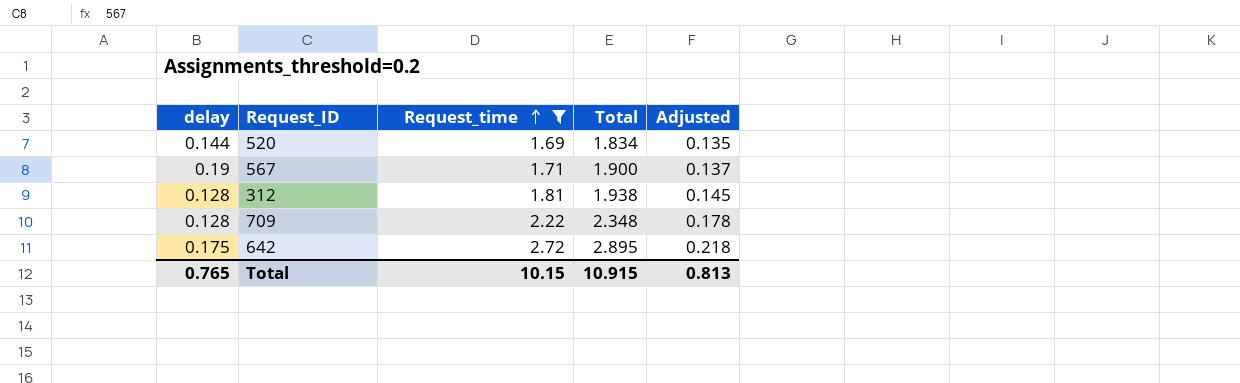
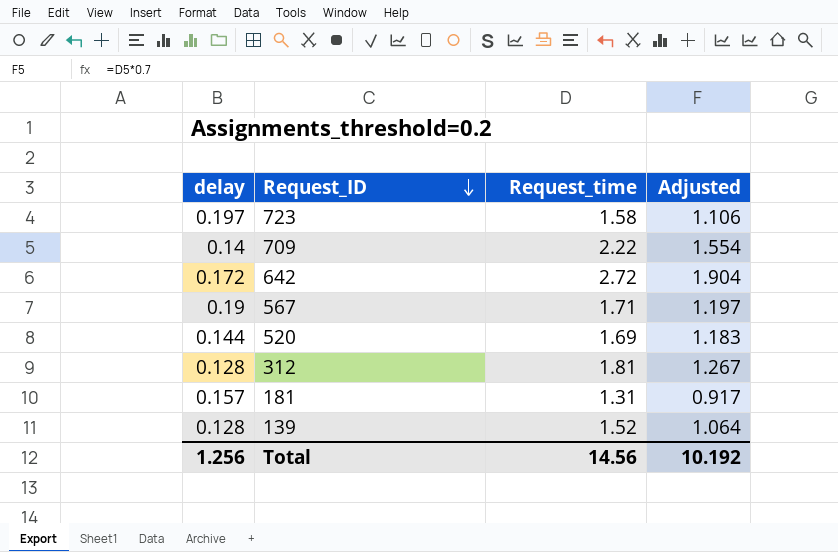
filter: Request_time >= 1.69 -> none
row order: Request_time ascending -> Request_ID descending
column Total | formula: [delay] + [Request_time] -> none
column Adjusted | formula: [Request_time] * 0.08 -> [Request_time] * 0.7
709 | delay: 0.128 -> 0.14
642 | delay: 0.175 -> 0.172
Total | delay: 0.765 -> 1.256
Total | Request_time: 10.15 -> 14.56
Total | Adjusted: 0.813 -> 10.192

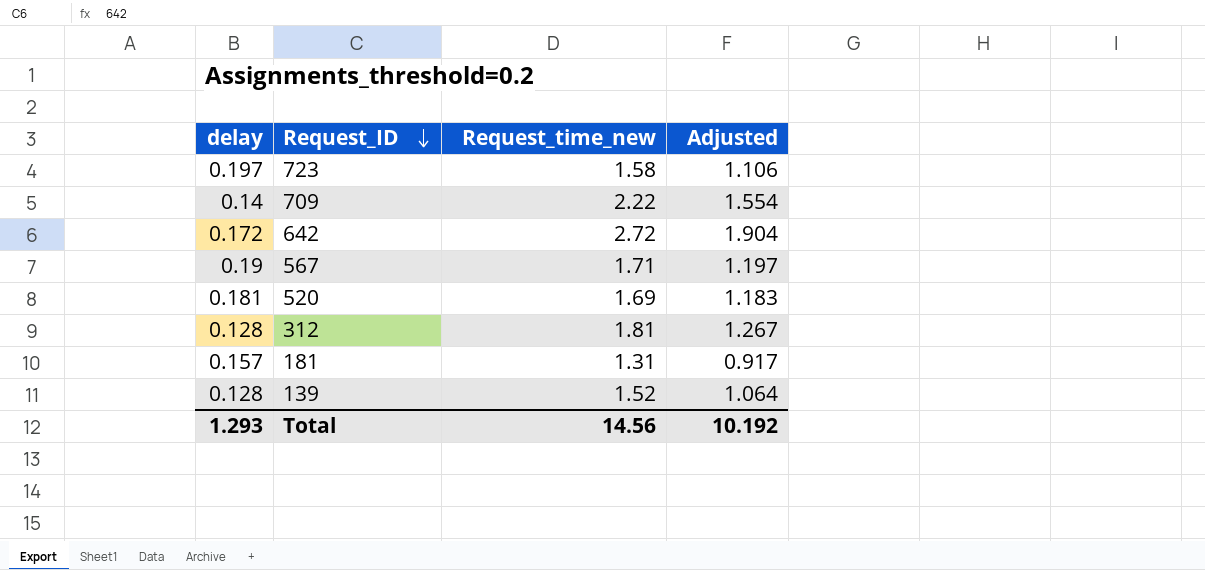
column name: Request_time -> Request_time_new
520 | delay: 0.144 -> 0.181
Total | delay: 1.256 -> 1.293

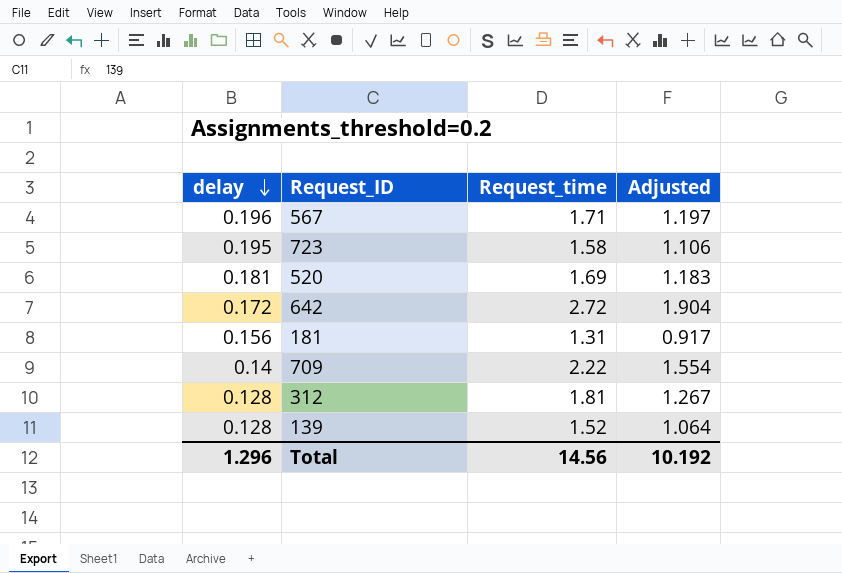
row order: Request_ID descending -> delay descending
column name: Request_time_new -> Request_time
567 | delay: 0.19 -> 0.196
723 | delay: 0.197 -> 0.195
181 | delay: 0.157 -> 0.156
Total | delay: 1.293 -> 1.296

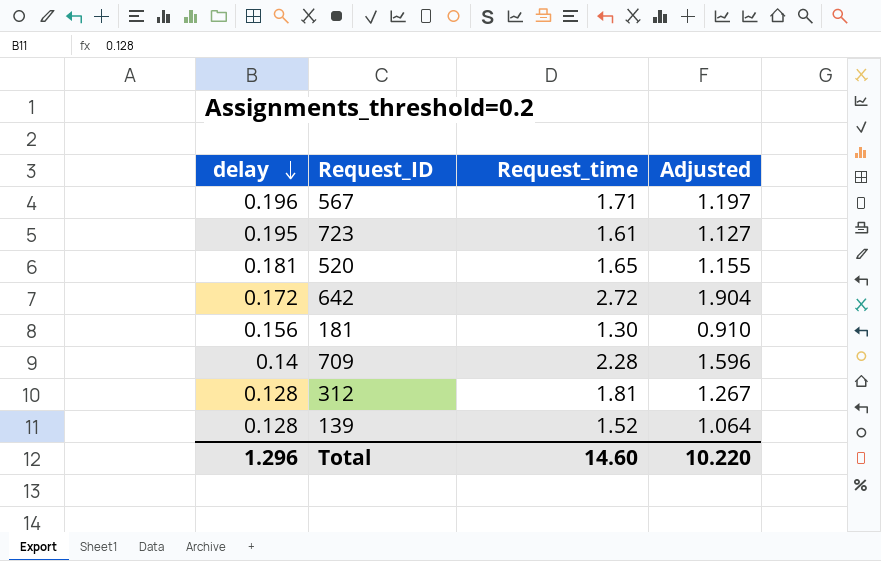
723 | Request_time: 1.58 -> 1.61
723 | Adjusted: 1.106 -> 1.127
520 | Request_time: 1.69 -> 1.65
520 | Adjusted: 1.183 -> 1.155
181 | Request_time: 1.31 -> 1.30
181 | Adjusted: 0.917 -> 0.910
709 | Request_time: 2.22 -> 2.28
709 | Adjusted: 1.554 -> 1.596
Total | Request_time: 14.56 -> 14.60
Total | Adjusted: 10.192 -> 10.220

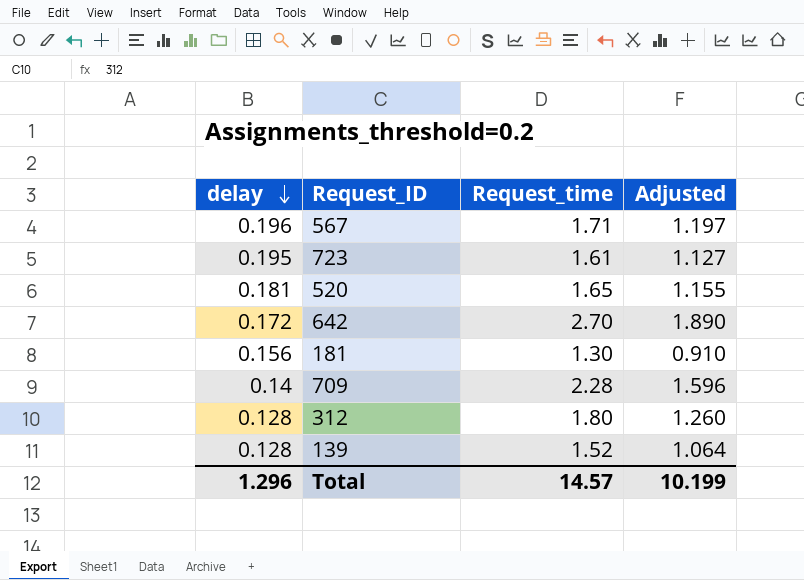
642 | Request_time: 2.72 -> 2.70
642 | Adjusted: 1.904 -> 1.890
312 | Request_time: 1.81 -> 1.80
312 | Adjusted: 1.267 -> 1.260
Total | Request_time: 14.60 -> 14.57
Total | Adjusted: 10.220 -> 10.199

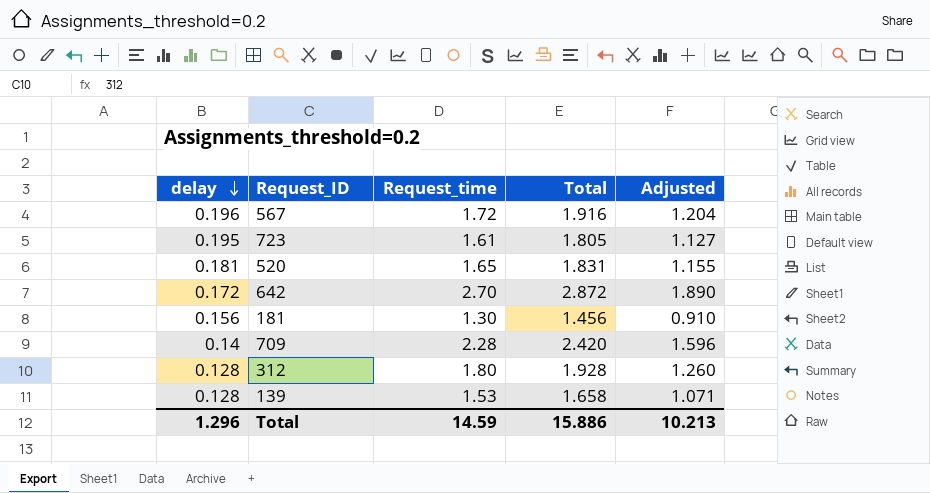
column Total | formula: none -> [delay] + [Request_time]
567 | Request_time: 1.71 -> 1.72
567 | Adjusted: 1.197 -> 1.204
139 | Request_time: 1.52 -> 1.53
139 | Adjusted: 1.064 -> 1.071
Total | Request_time: 14.57 -> 14.59
Total | Adjusted: 10.199 -> 10.213

